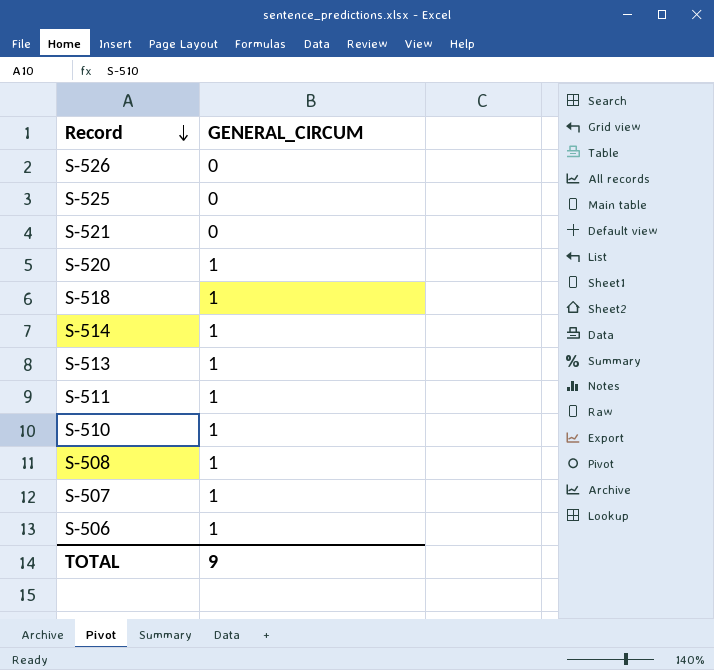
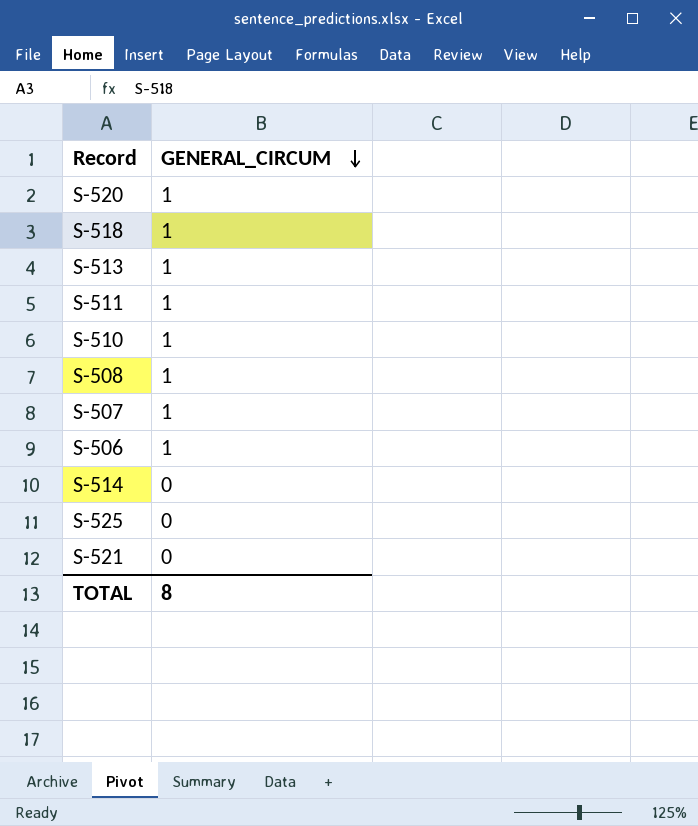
row order: Record descending -> GENERAL_CIRCUM descending
row S-526: 0 -> none
S-514 | GENERAL_CIRCUM: 1 -> 0
TOTAL | GENERAL_CIRCUM: 9 -> 8

